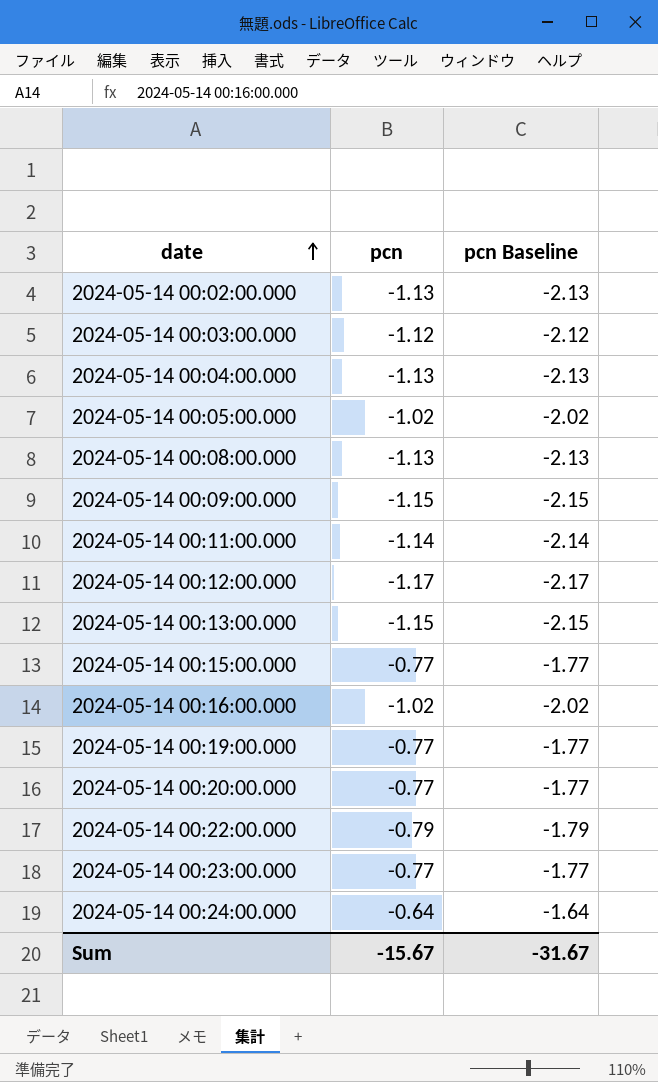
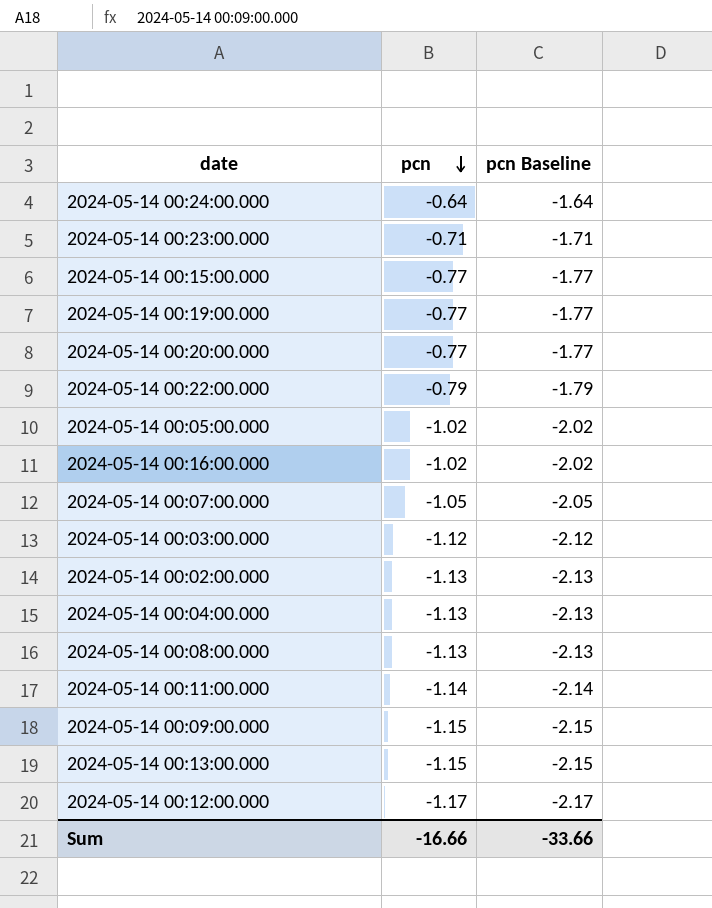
row order: date ascending -> pcn descending
2024-05-14 00:23:00.000 | pcn: -0.77 -> -0.71
2024-05-14 00:23:00.000 | pcn Baseline: -1.77 -> -1.71
row 2024-05-14 00:07:00.000: none -> -1.05 | -2.05
Sum | pcn: -15.67 -> -16.66
Sum | pcn Baseline: -31.67 -> -33.66

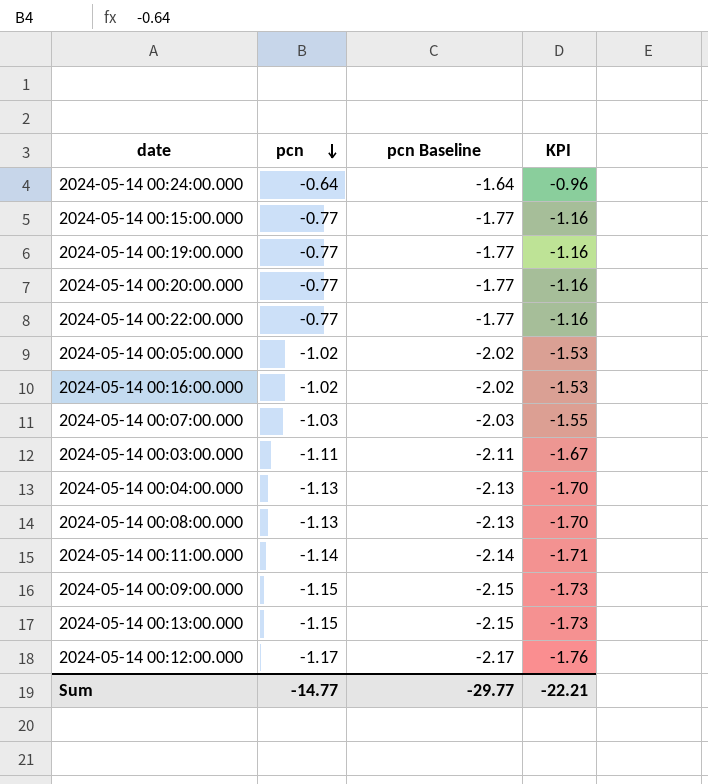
column KPI | formula: none -> [pcn] * 1.5
row 2024-05-14 00:23:00.000: -0.71 | -1.71 -> none
row 2024-05-14 00:02:00.000: -1.13 | -2.13 -> none
2024-05-14 00:22:00.000 | pcn: -0.79 -> -0.77
2024-05-14 00:22:00.000 | pcn Baseline: -1.79 -> -1.77
2024-05-14 00:07:00.000 | pcn: -1.05 -> -1.03
2024-05-14 00:07:00.000 | pcn Baseline: -2.05 -> -2.03
2024-05-14 00:03:00.000 | pcn: -1.12 -> -1.11
2024-05-14 00:03:00.000 | pcn Baseline: -2.12 -> -2.11
Sum | pcn: -16.66 -> -14.77
Sum | pcn Baseline: -33.66 -> -29.77

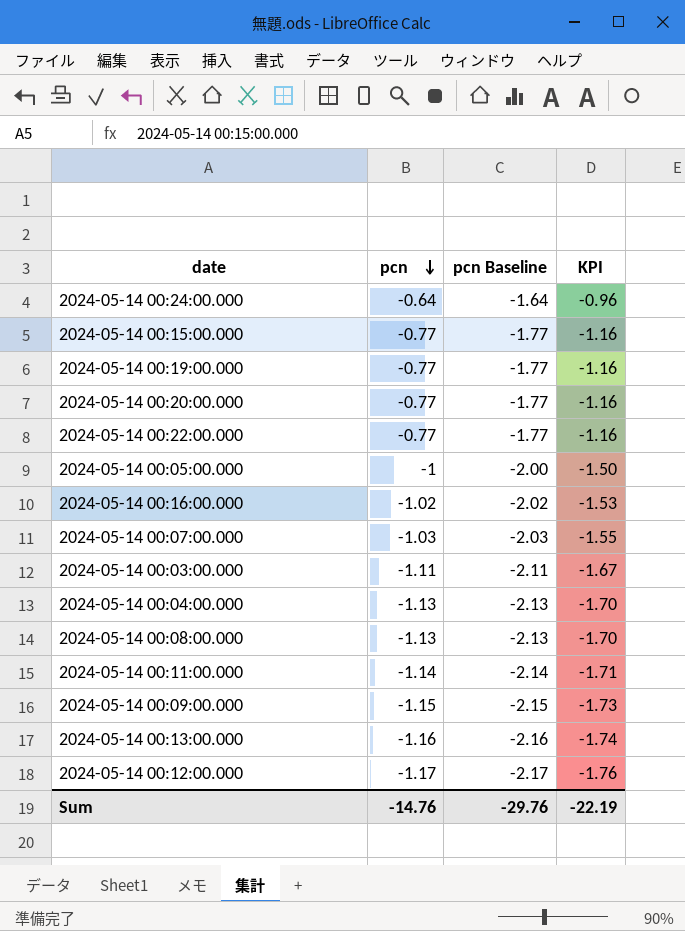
2024-05-14 00:05:00.000 | pcn: -1.02 -> -1
2024-05-14 00:05:00.000 | pcn Baseline: -2.02 -> -2.00
2024-05-14 00:05:00.000 | KPI: -1.53 -> -1.50
2024-05-14 00:13:00.000 | pcn: -1.15 -> -1.16
2024-05-14 00:13:00.000 | pcn Baseline: -2.15 -> -2.16
2024-05-14 00:13:00.000 | KPI: -1.73 -> -1.74
Sum | pcn: -14.77 -> -14.76
Sum | pcn Baseline: -29.77 -> -29.76
Sum | KPI: -22.21 -> -22.19

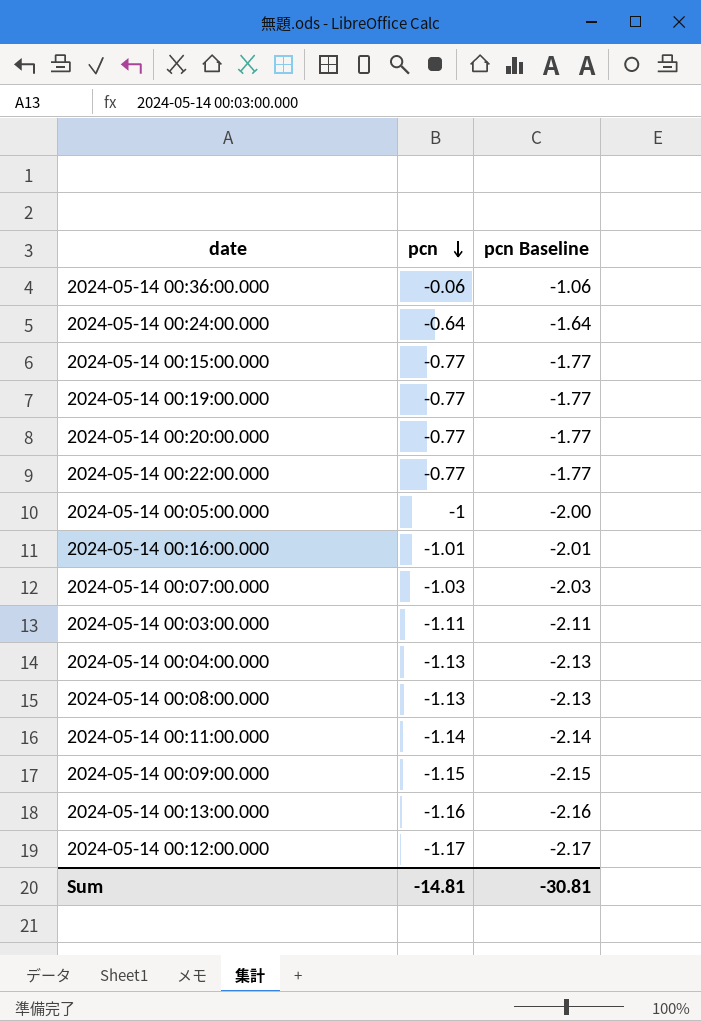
column KPI | formula: [pcn] * 1.5 -> none
row 2024-05-14 00:36:00.000: none -> -0.06 | -1.06
2024-05-14 00:16:00.000 | pcn: -1.02 -> -1.01
2024-05-14 00:16:00.000 | pcn Baseline: -2.02 -> -2.01
Sum | pcn: -14.76 -> -14.81
Sum | pcn Baseline: -29.76 -> -30.81

